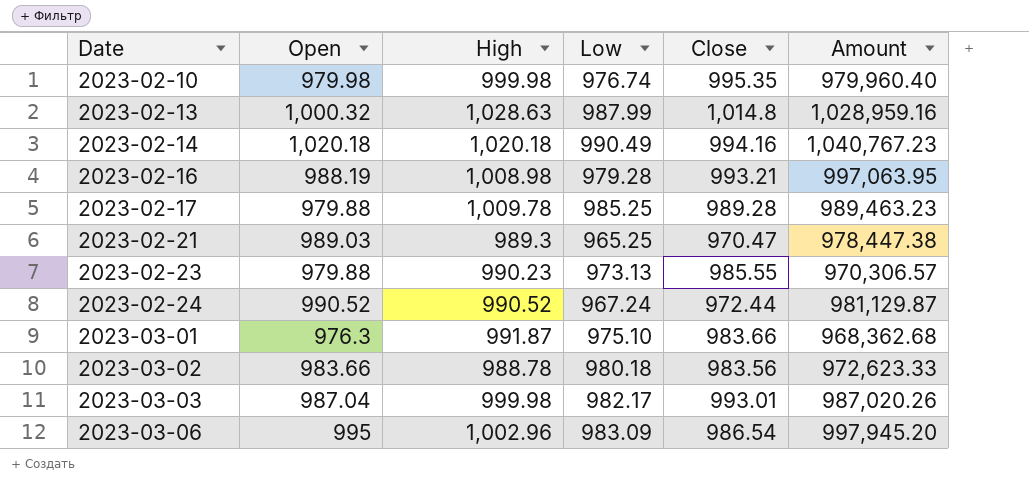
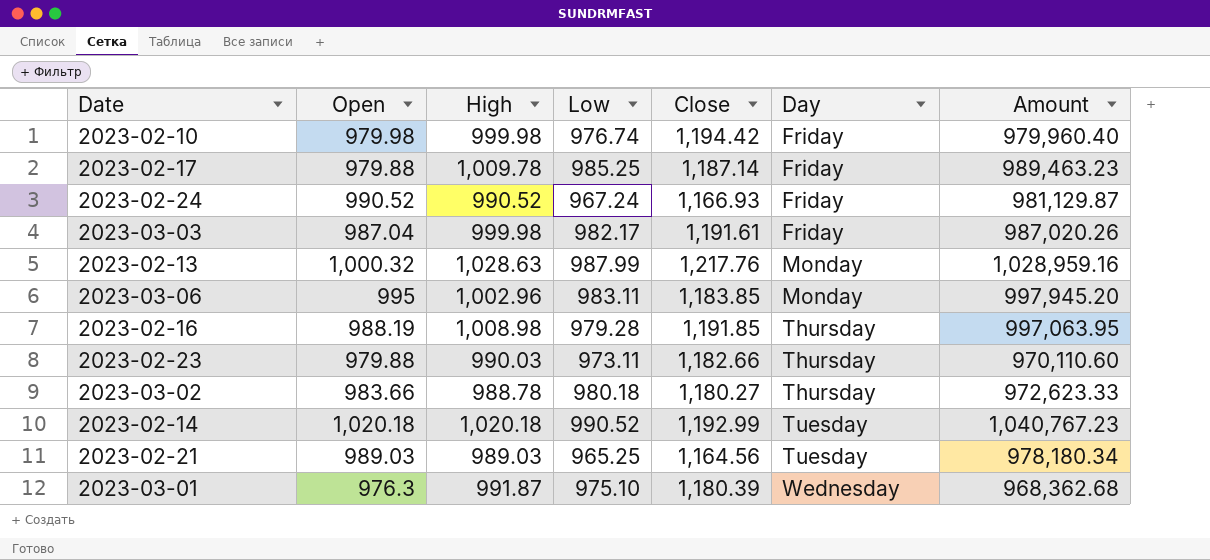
row order: Date ascending -> Day ascending
column Day | position: none -> 6
2023-02-10 | Close: 995.35 -> 1,194.42
2023-02-17 | Close: 989.28 -> 1,187.14
2023-02-24 | Close: 972.44 -> 1,166.93
2023-03-03 | Close: 993.01 -> 1,191.61
2023-02-13 | Close: 1,014.8 -> 1,217.76
2023-03-06 | Low: 983.09 -> 983.11
2023-03-06 | Close: 986.54 -> 1,183.85
2023-02-16 | Close: 993.21 -> 1,191.85
2023-02-23 | High: 990.23 -> 990.03
2023-02-23 | Low: 973.13 -> 973.11
2023-02-23 | Close: 985.55 -> 1,182.66
2023-02-23 | Amount: 970,306.57 -> 970,110.60
2023-03-02 | Close: 983.56 -> 1,180.27
2023-02-14 | Low: 990.49 -> 990.52
2023-02-14 | Close: 994.16 -> 1,192.99
2023-02-21 | High: 989.3 -> 989.03
2023-02-21 | Close: 970.47 -> 1,164.56
2023-02-21 | Amount: 978,447.38 -> 978,180.34
2023-03-01 | Close: 983.66 -> 1,180.39

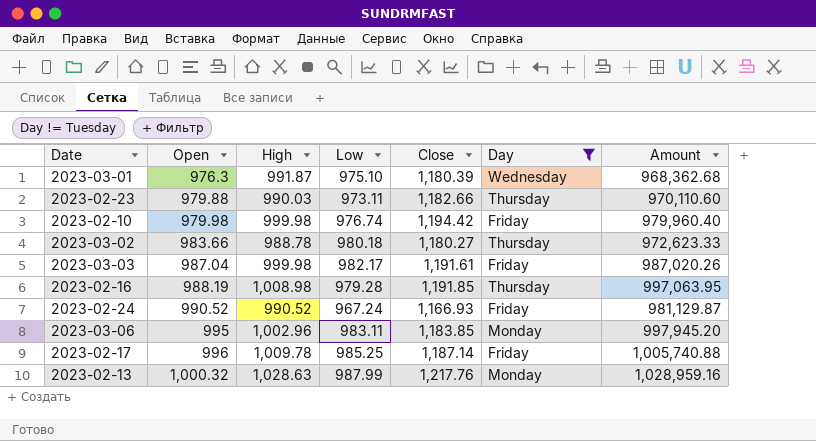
filter: none -> Day != Tuesday
row order: Day ascending -> Open ascending
2023-02-17 | Open: 979.88 -> 996
2023-02-17 | Amount: 989,463.23 -> 1,005,740.88

